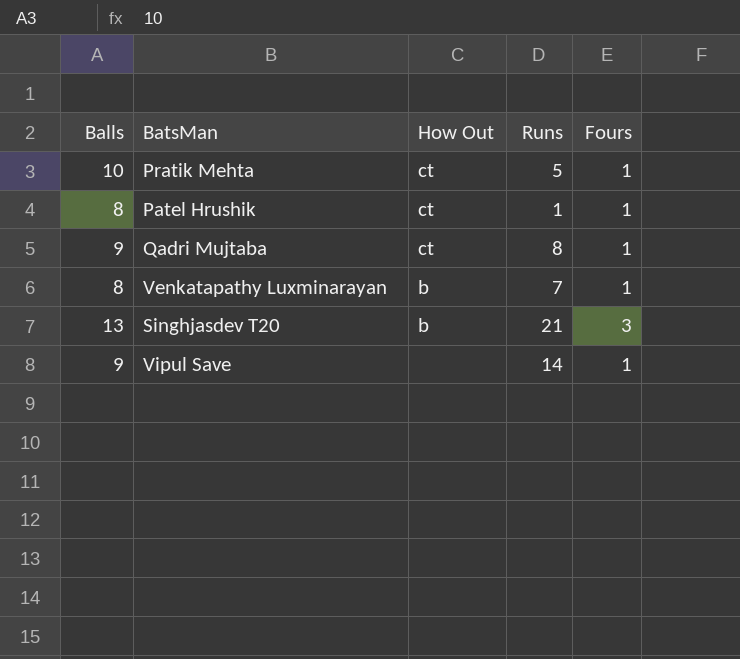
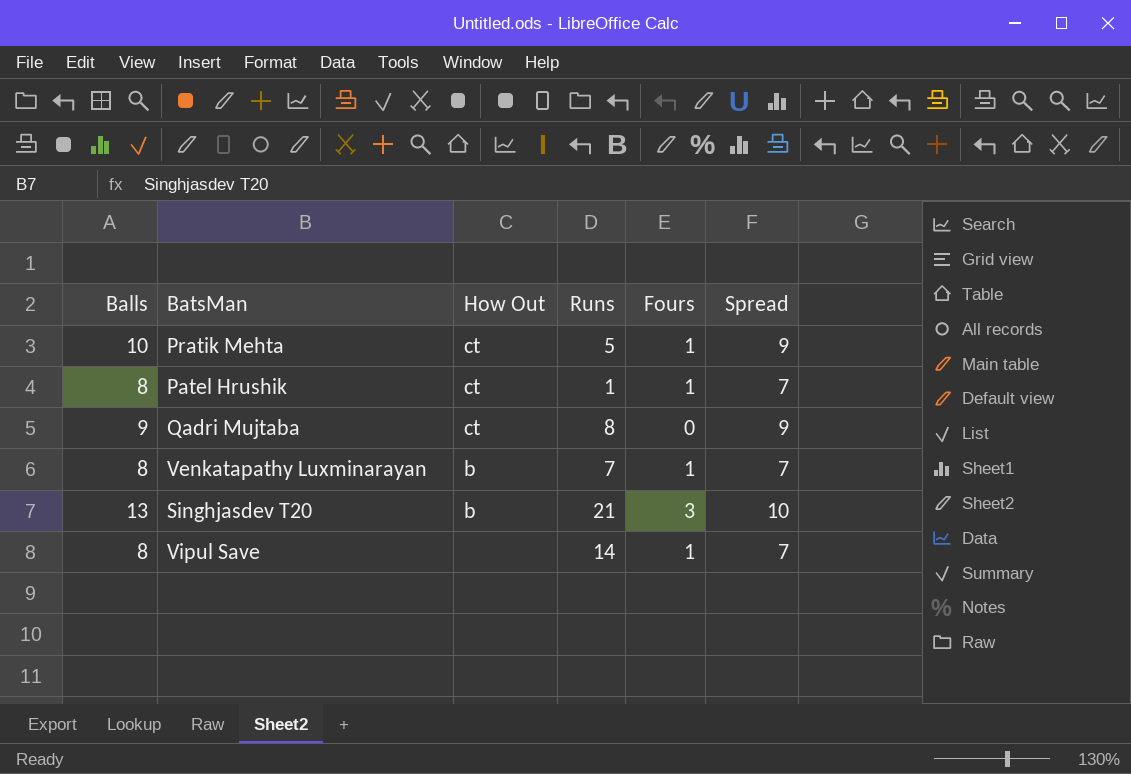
column Spread | formula: none -> [Balls] - [Fours]
Qadri Mujtaba | Fours: 1 -> 0
Vipul Save | Balls: 9 -> 8

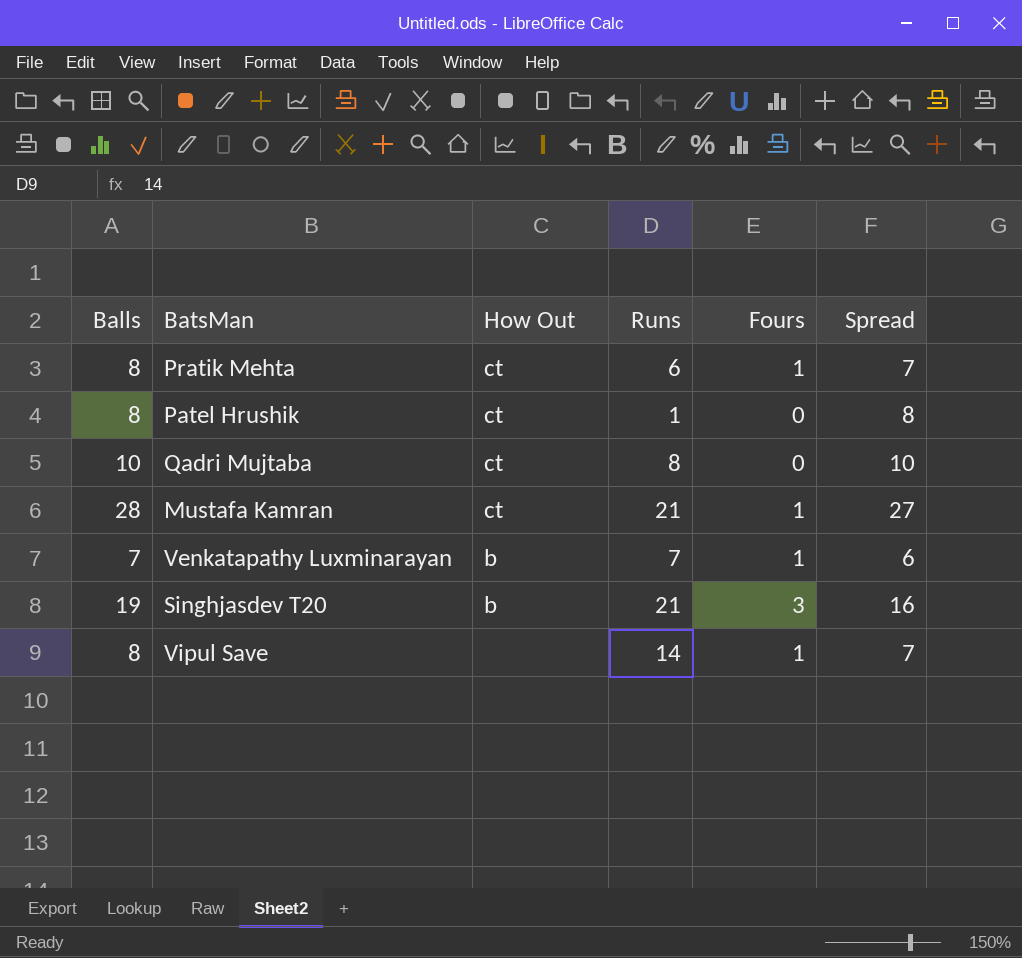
Pratik Mehta | Balls: 10 -> 8
Pratik Mehta | Runs: 5 -> 6
Pratik Mehta | Spread: 9 -> 7
Patel Hrushik | Fours: 1 -> 0
Patel Hrushik | Spread: 7 -> 8
Qadri Mujtaba | Balls: 9 -> 10
Qadri Mujtaba | Spread: 9 -> 10
row Mustafa Kamran: none -> 28 | ct | 21 | 1 | 27
Venkatapathy Luxminarayan | Balls: 8 -> 7
Venkatapathy Luxminarayan | Spread: 7 -> 6
Singhjasdev T20 | Balls: 13 -> 19
Singhjasdev T20 | Spread: 10 -> 16

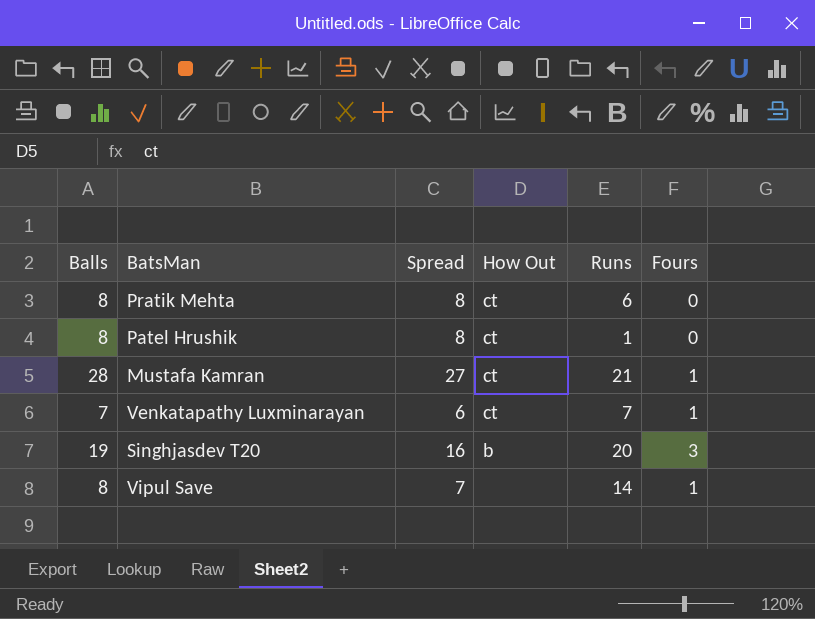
column Spread | position: 6 -> 3
row Qadri Mujtaba: 10 | ct | 8 | 0 | 10 -> none
Pratik Mehta | Spread: 7 -> 8
Pratik Mehta | Fours: 1 -> 0
Venkatapathy Luxminarayan | How Out: b -> ct
Singhjasdev T20 | Runs: 21 -> 20

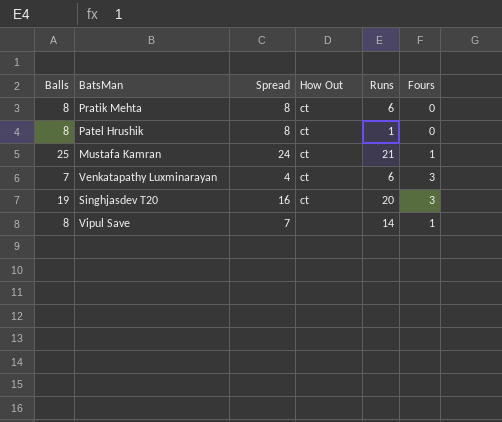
Mustafa Kamran | Balls: 28 -> 25
Mustafa Kamran | Spread: 27 -> 24
Venkatapathy Luxminarayan | Spread: 6 -> 4
Venkatapathy Luxminarayan | Runs: 7 -> 6
Venkatapathy Luxminarayan | Fours: 1 -> 3
Singhjasdev T20 | How Out: b -> ct

